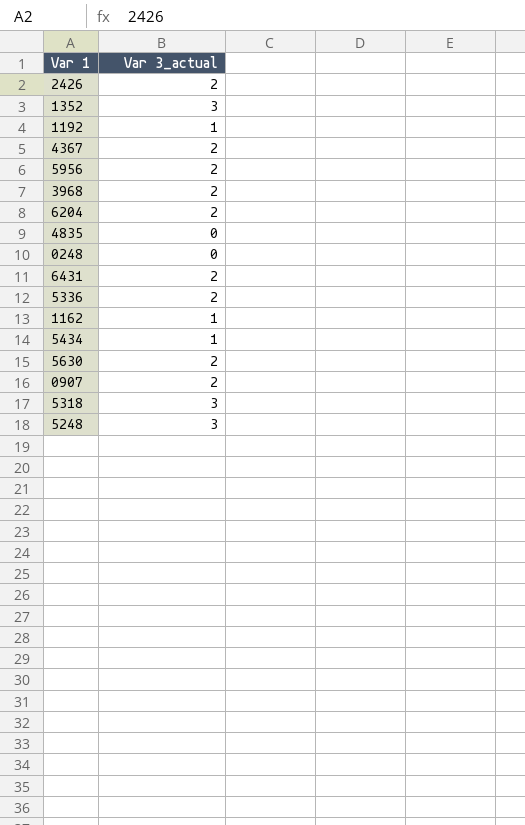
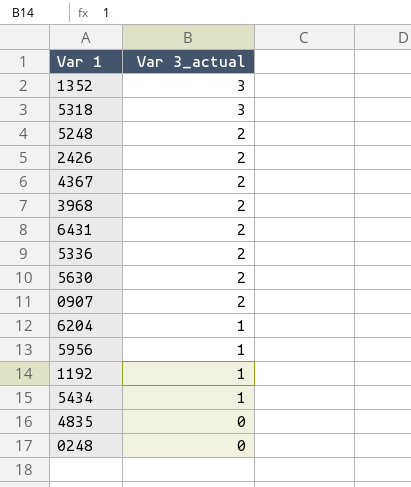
row order: none -> Var 3_actual descending
row 1162: 1 -> none
5248 | Var 3_actual: 3 -> 2
6204 | Var 3_actual: 2 -> 1
5956 | Var 3_actual: 2 -> 1

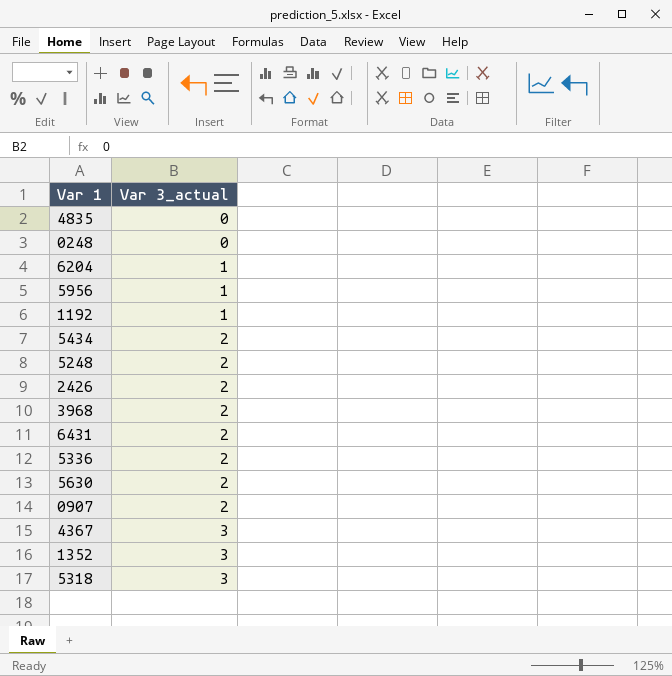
row order: Var 3_actual descending -> Var 3_actual ascending
5434 | Var 3_actual: 1 -> 2
4367 | Var 3_actual: 2 -> 3

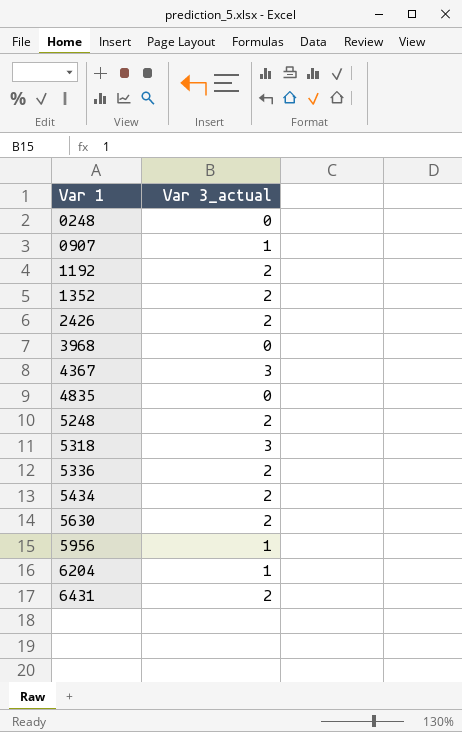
row order: Var 3_actual ascending -> Var 1 ascending
0907 | Var 3_actual: 2 -> 1
1192 | Var 3_actual: 1 -> 2
1352 | Var 3_actual: 3 -> 2
3968 | Var 3_actual: 2 -> 0

